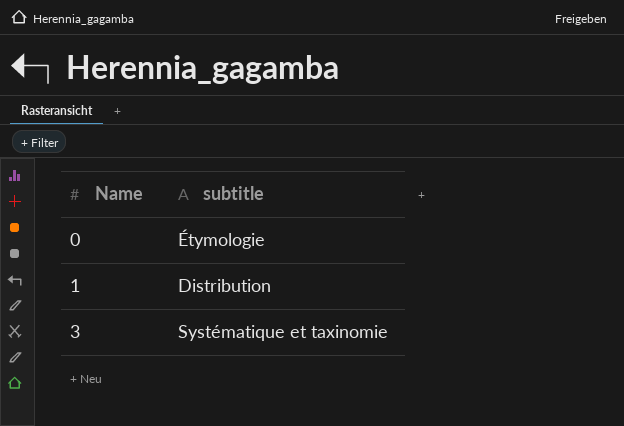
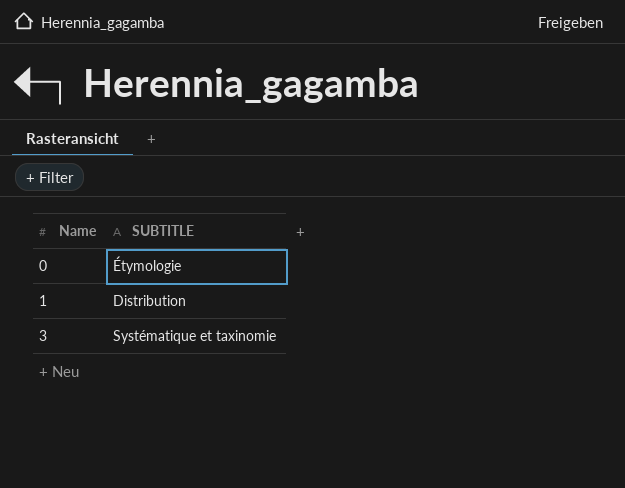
column name: subtitle -> SUBTITLE

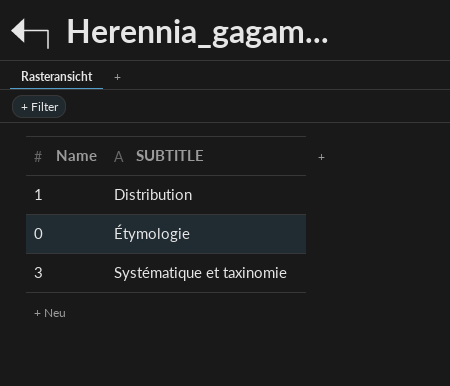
row order: Name ascending -> SUBTITLE ascending

